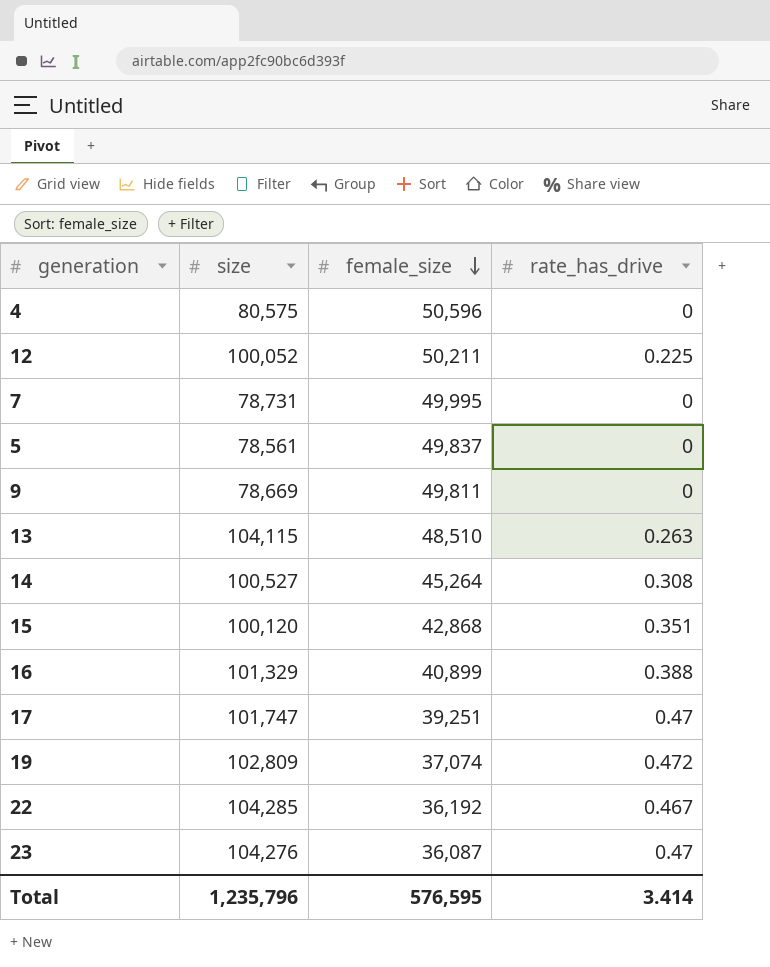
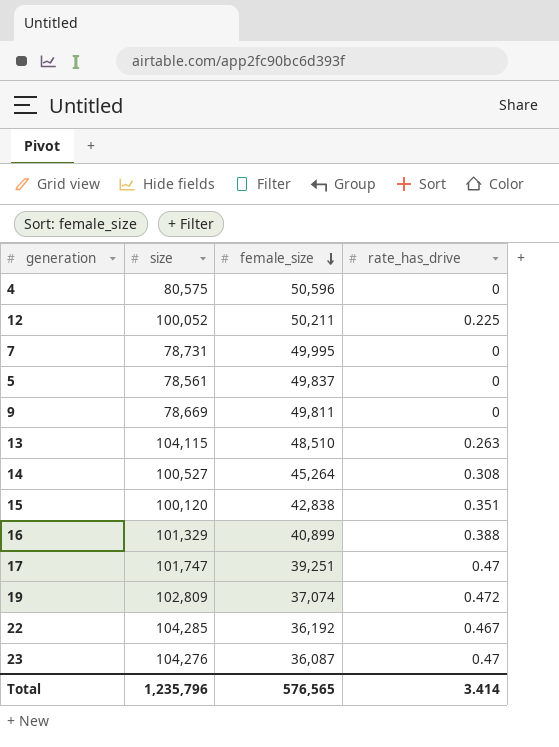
15 | female_size: 42,868 -> 42,838
Total | female_size: 576,595 -> 576,565

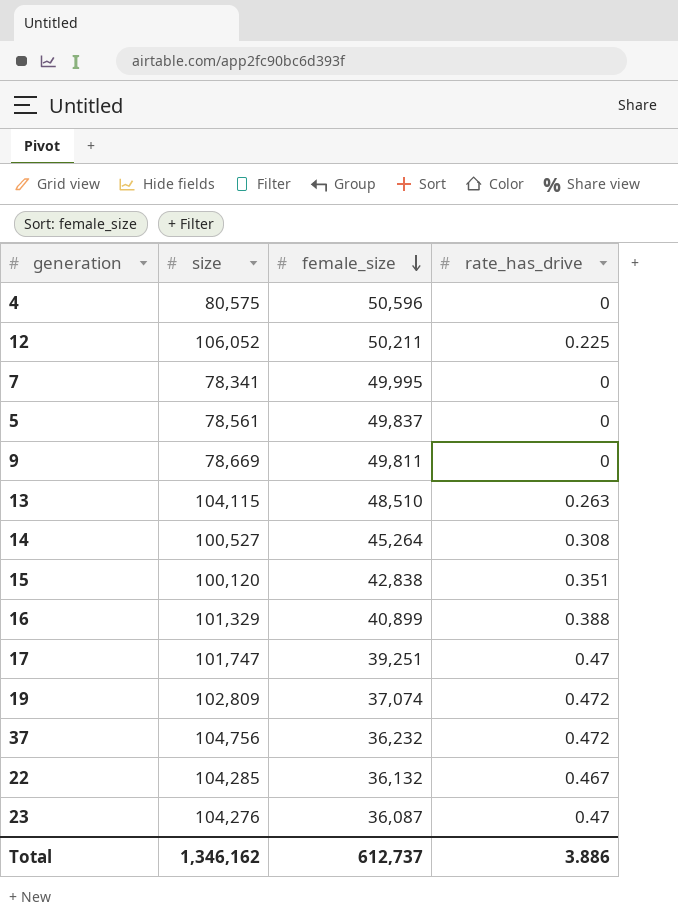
12 | size: 100,052 -> 106,052
7 | size: 78,731 -> 78,341
row 37: none -> 104,756 | 36,232 | 0.472
22 | female_size: 36,192 -> 36,132
Total | size: 1,235,796 -> 1,346,162
Total | female_size: 576,565 -> 612,737
Total | rate_has_drive: 3.414 -> 3.886

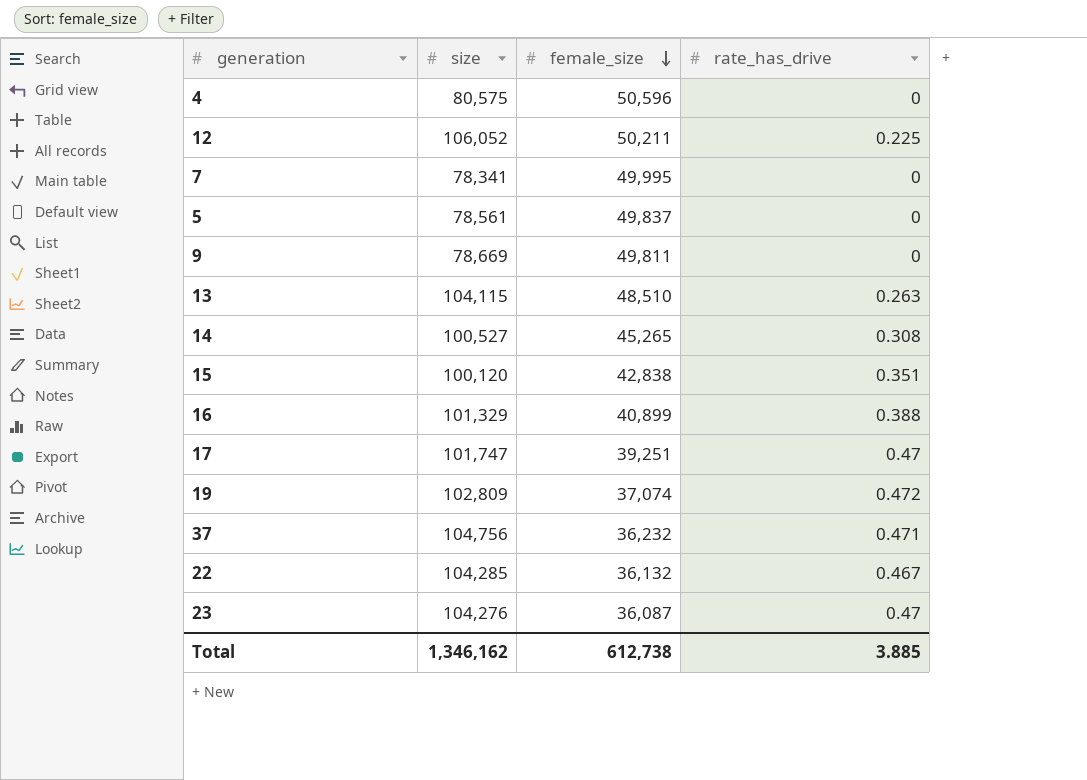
14 | female_size: 45,264 -> 45,265
37 | rate_has_drive: 0.472 -> 0.471
Total | female_size: 612,737 -> 612,738
Total | rate_has_drive: 3.886 -> 3.885

